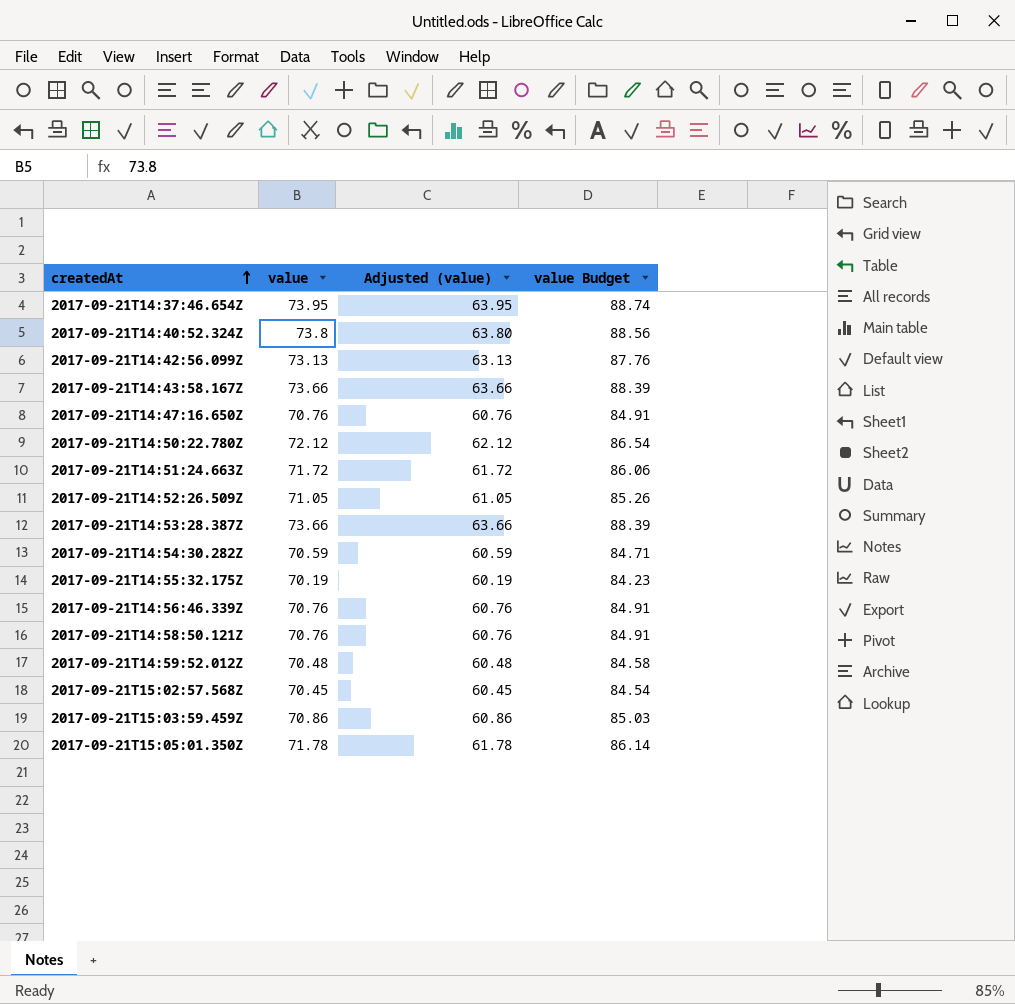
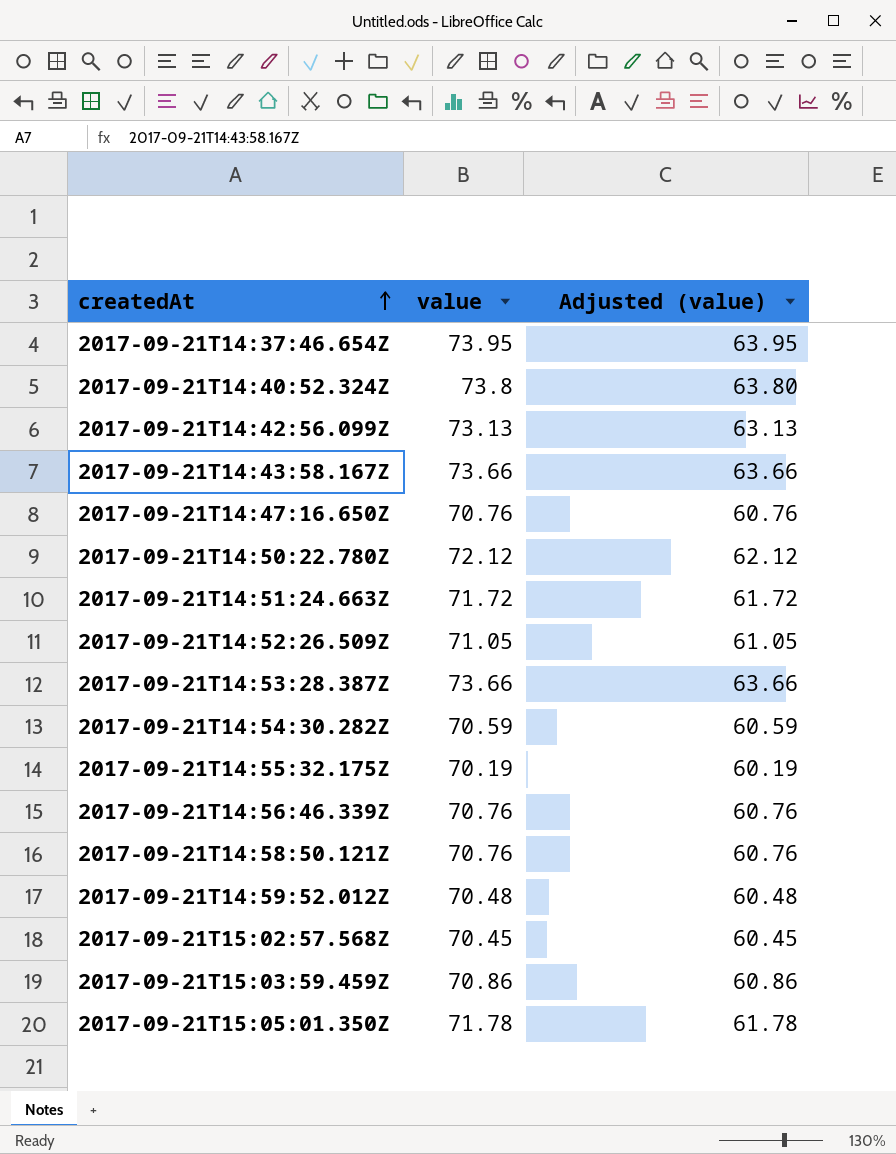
column value Budget | formula: [value] * 1.2 -> none

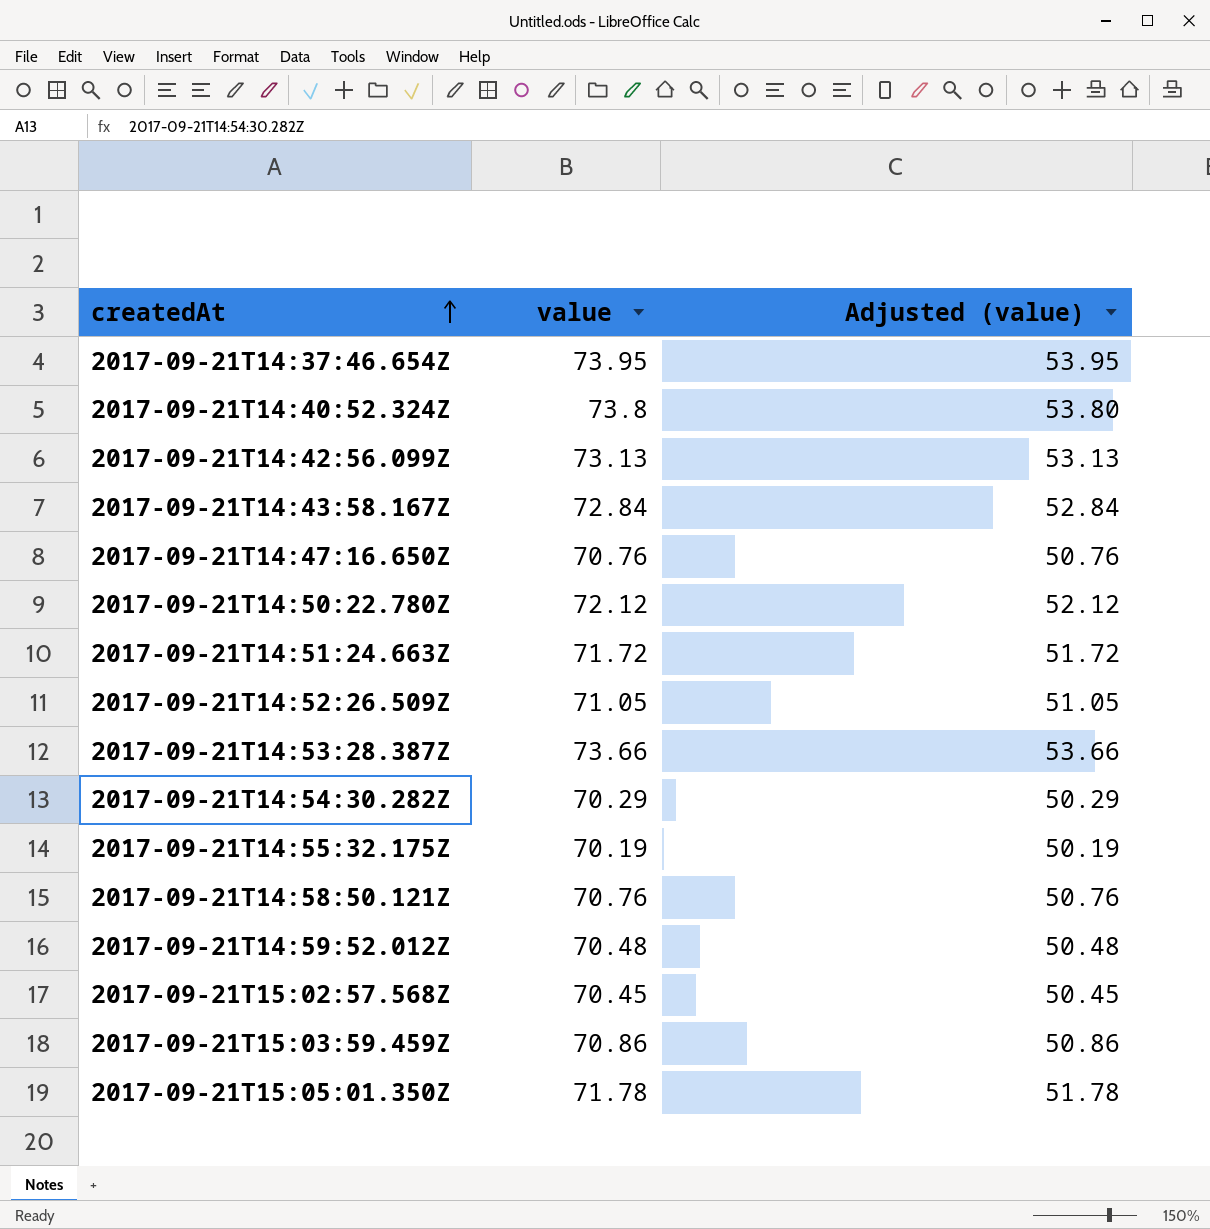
column Adjusted (value) | formula: [value] - 10 -> [value] - 20
row 2017-09-21T14:56:46.339Z: 70.76 | 60.76 -> none
2017-09-21T14:43:58.167Z | value: 73.66 -> 72.84
2017-09-21T14:54:30.282Z | value: 70.59 -> 70.29

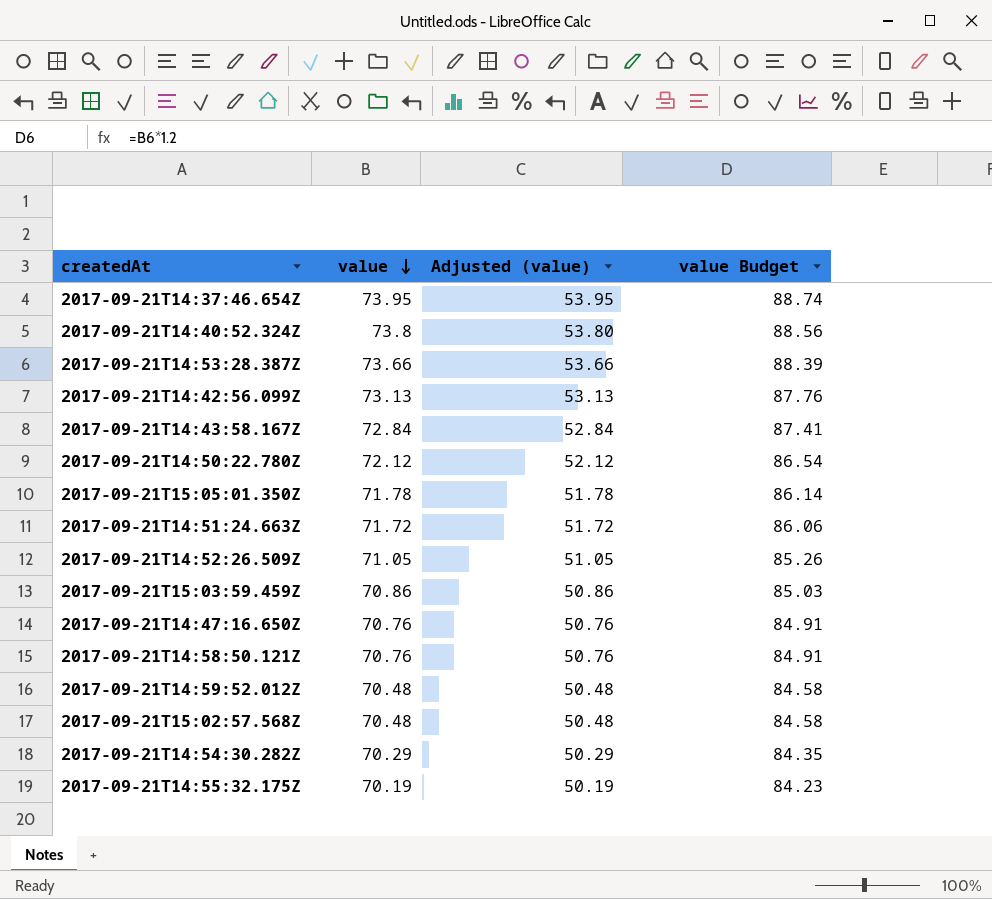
row order: createdAt ascending -> value descending
column value Budget | formula: none -> [value] * 1.2
2017-09-21T15:02:57.568Z | value: 70.45 -> 70.48
2017-09-21T15:02:57.568Z | Adjusted (value): 50.45 -> 50.48

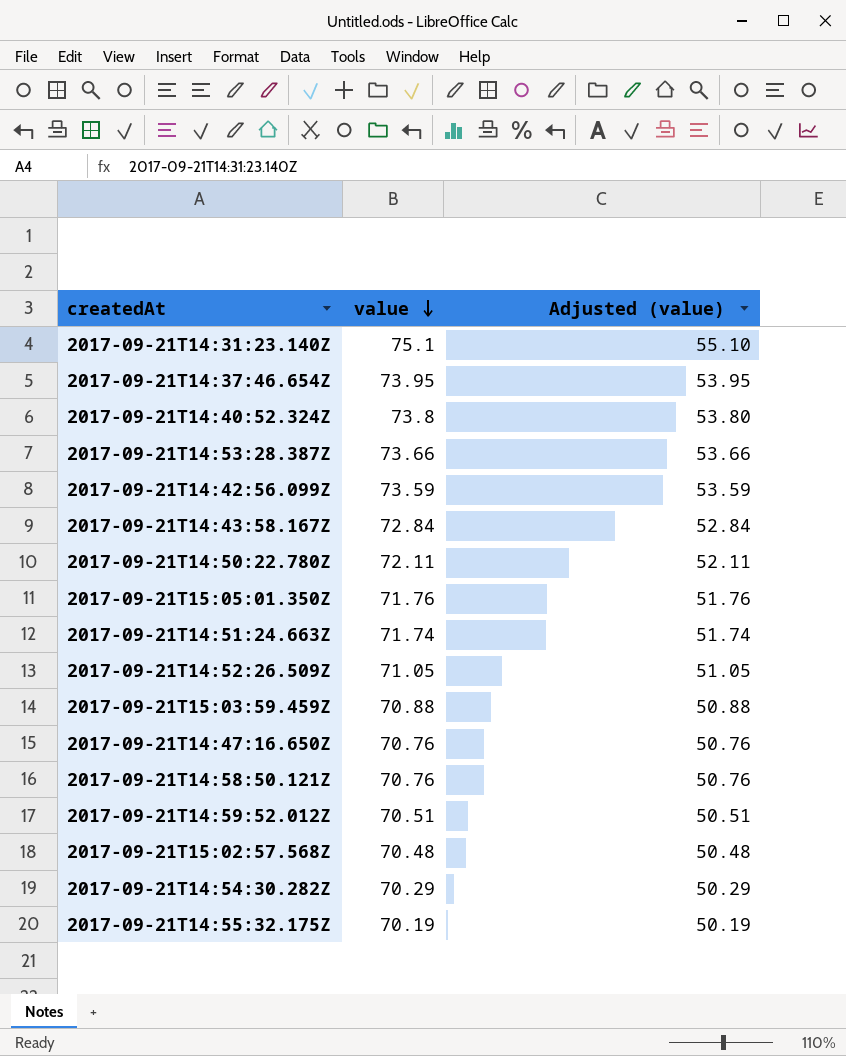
column value Budget | formula: [value] * 1.2 -> none
row 2017-09-21T14:31:23.140Z: none -> 75.1 | 55.10
2017-09-21T14:42:56.099Z | value: 73.13 -> 73.59
2017-09-21T14:42:56.099Z | Adjusted (value): 53.13 -> 53.59
2017-09-21T14:50:22.780Z | value: 72.12 -> 72.11
2017-09-21T14:50:22.780Z | Adjusted (value): 52.12 -> 52.11
2017-09-21T15:05:01.350Z | value: 71.78 -> 71.76
2017-09-21T15:05:01.350Z | Adjusted (value): 51.78 -> 51.76
2017-09-21T14:51:24.663Z | value: 71.72 -> 71.74
2017-09-21T14:51:24.663Z | Adjusted (value): 51.72 -> 51.74
2017-09-21T15:03:59.459Z | value: 70.86 -> 70.88
2017-09-21T15:03:59.459Z | Adjusted (value): 50.86 -> 50.88
2017-09-21T14:59:52.012Z | value: 70.48 -> 70.51
2017-09-21T14:59:52.012Z | Adjusted (value): 50.48 -> 50.51

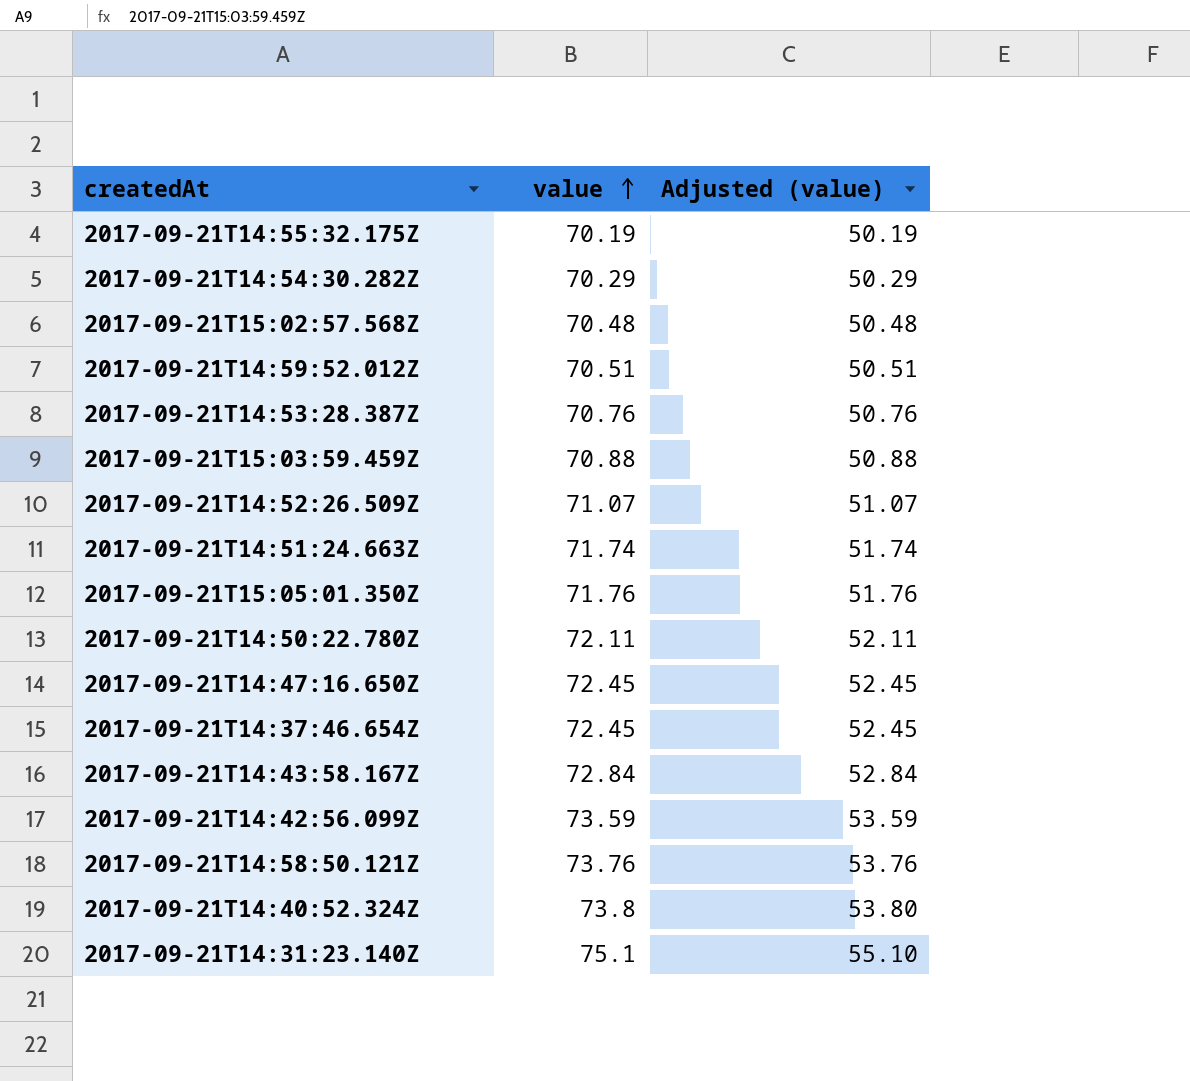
row order: value descending -> value ascending
2017-09-21T14:53:28.387Z | value: 73.66 -> 70.76
2017-09-21T14:53:28.387Z | Adjusted (value): 53.66 -> 50.76
2017-09-21T14:52:26.509Z | value: 71.05 -> 71.07
2017-09-21T14:52:26.509Z | Adjusted (value): 51.05 -> 51.07
2017-09-21T14:47:16.650Z | value: 70.76 -> 72.45
2017-09-21T14:47:16.650Z | Adjusted (value): 50.76 -> 52.45
2017-09-21T14:37:46.654Z | value: 73.95 -> 72.45
2017-09-21T14:37:46.654Z | Adjusted (value): 53.95 -> 52.45
2017-09-21T14:58:50.121Z | value: 70.76 -> 73.76
2017-09-21T14:58:50.121Z | Adjusted (value): 50.76 -> 53.76

